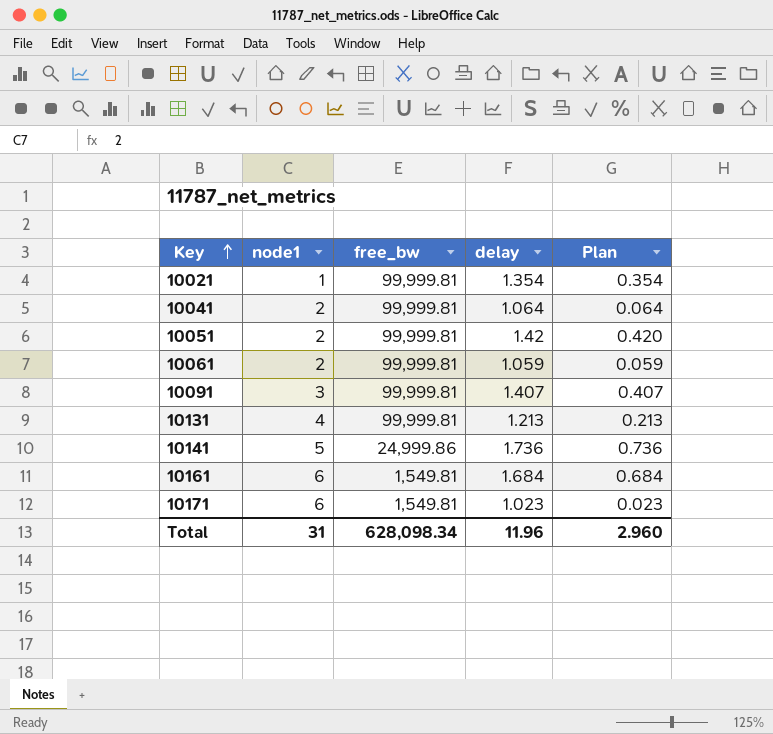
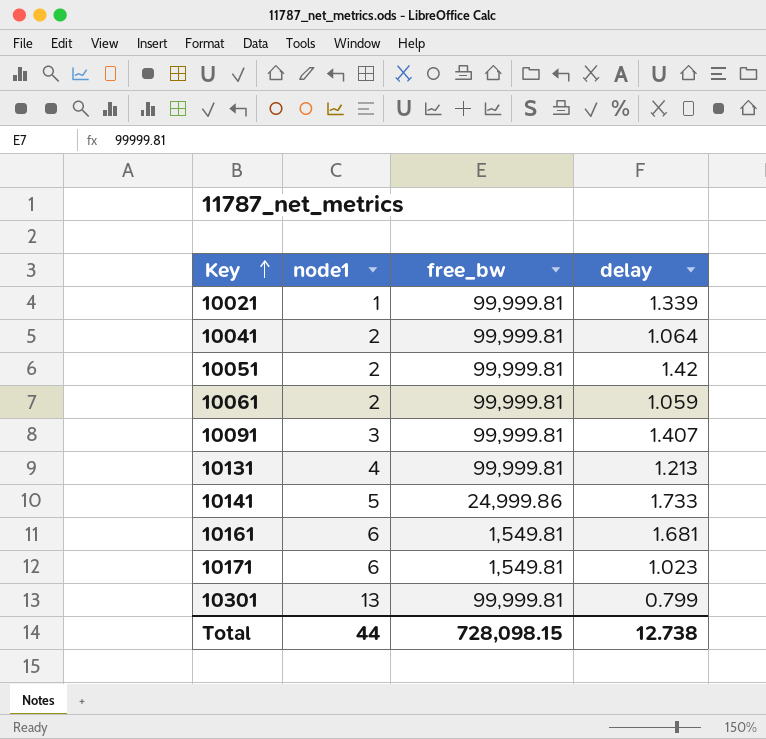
column Plan | formula: [delay] - 1 -> none
10021 | delay: 1.354 -> 1.339
10141 | delay: 1.736 -> 1.733
10161 | delay: 1.684 -> 1.681
row 10301: none -> 13 | 99,999.81 | 0.799
Total | node1: 31 -> 44
Total | free_bw: 628,098.34 -> 728,098.15
Total | delay: 11.96 -> 12.738

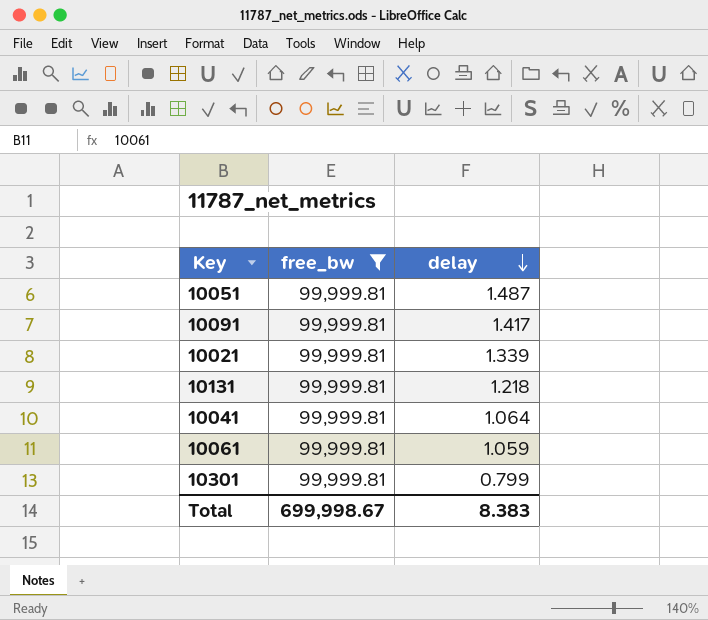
filter: none -> free_bw = 99,999.81
row order: Key ascending -> delay descending
column node1 | position: 2 -> none
10051 | delay: 1.42 -> 1.487
10091 | delay: 1.407 -> 1.417
10131 | delay: 1.213 -> 1.218
Total | free_bw: 728,098.15 -> 699,998.67
Total | delay: 12.738 -> 8.383

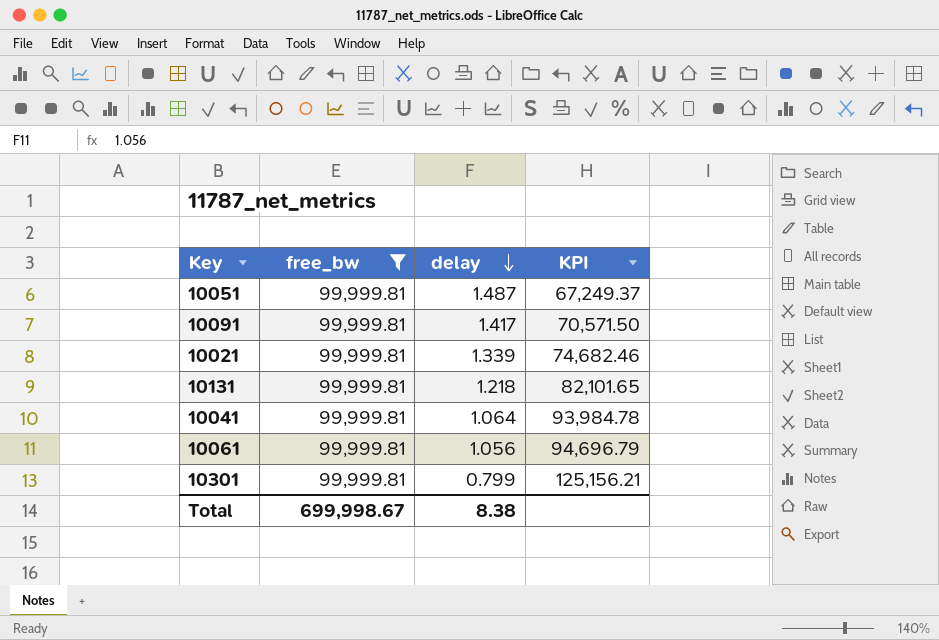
column KPI | formula: none -> [free_bw] / [delay]
10061 | delay: 1.059 -> 1.056
Total | delay: 8.383 -> 8.38

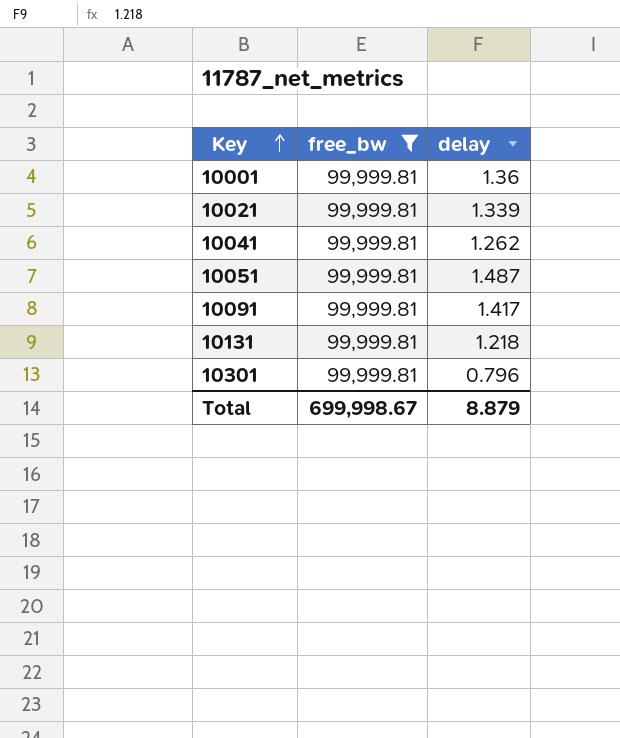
row order: delay descending -> Key ascending
column KPI | formula: [free_bw] / [delay] -> none
row 10061: 99,999.81 | 1.056 | 94,696.79 -> none
row 10001: none -> 99,999.81 | 1.36
10041 | delay: 1.064 -> 1.262
10301 | delay: 0.799 -> 0.796
Total | delay: 8.38 -> 8.879

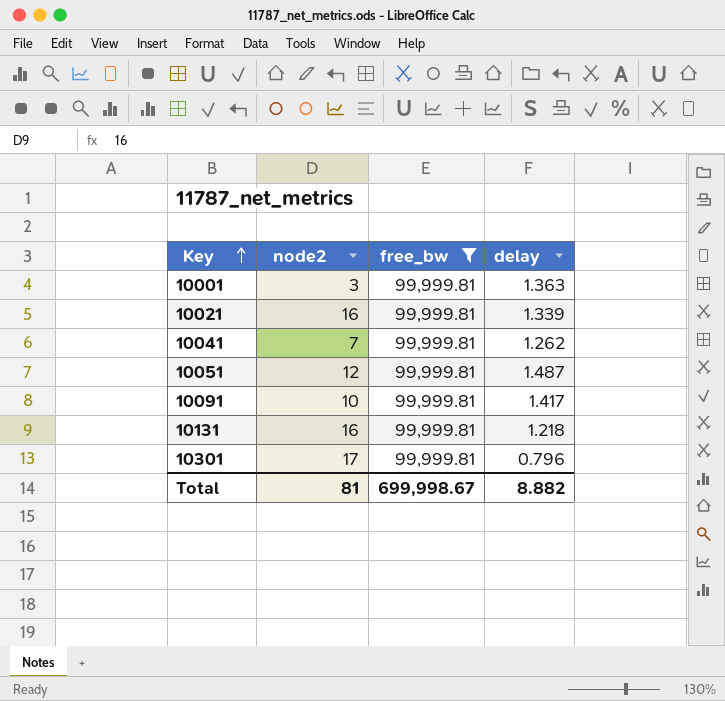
column node2 | position: none -> 2
10001 | delay: 1.36 -> 1.363
Total | delay: 8.879 -> 8.882

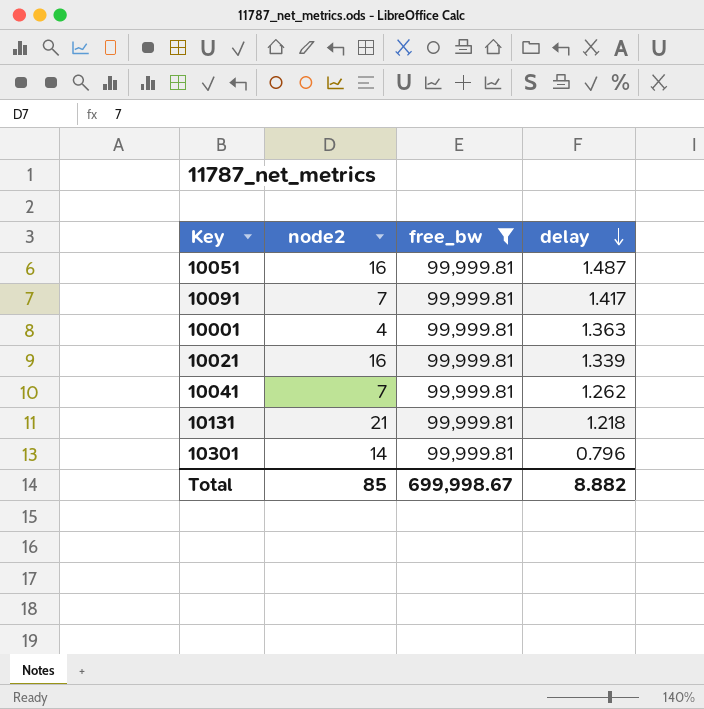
row order: Key ascending -> delay descending
10051 | node2: 12 -> 16
10091 | node2: 10 -> 7
10001 | node2: 3 -> 4
10131 | node2: 16 -> 21
10301 | node2: 17 -> 14
Total | node2: 81 -> 85

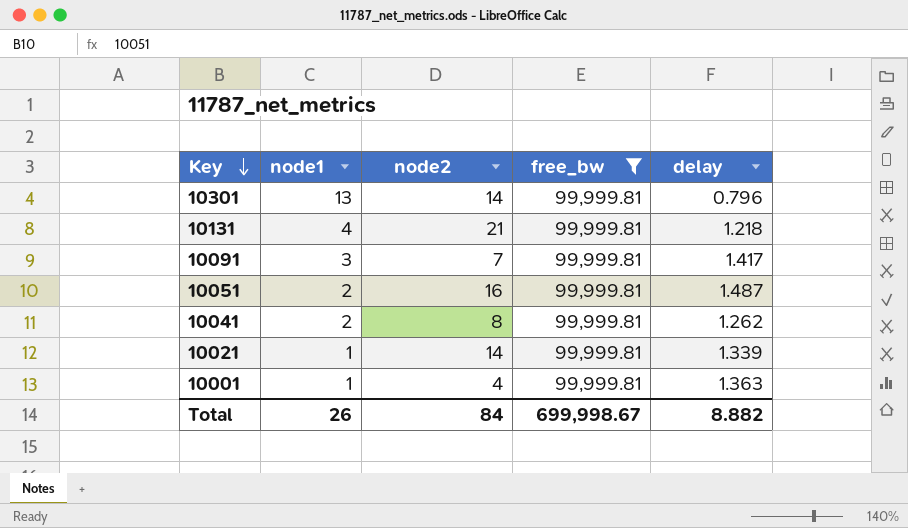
row order: delay descending -> Key descending
column node1 | position: none -> 2
10041 | node2: 7 -> 8
10021 | node2: 16 -> 14
Total | node2: 85 -> 84

